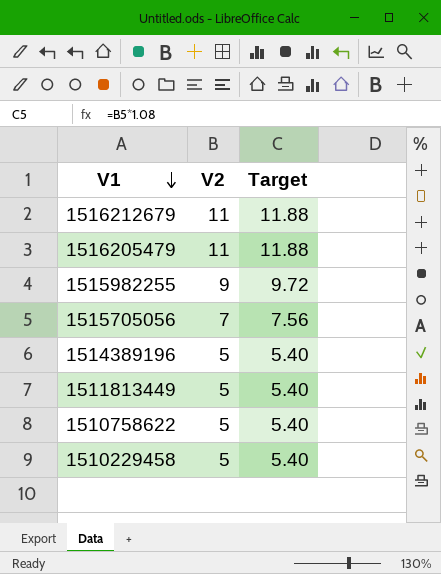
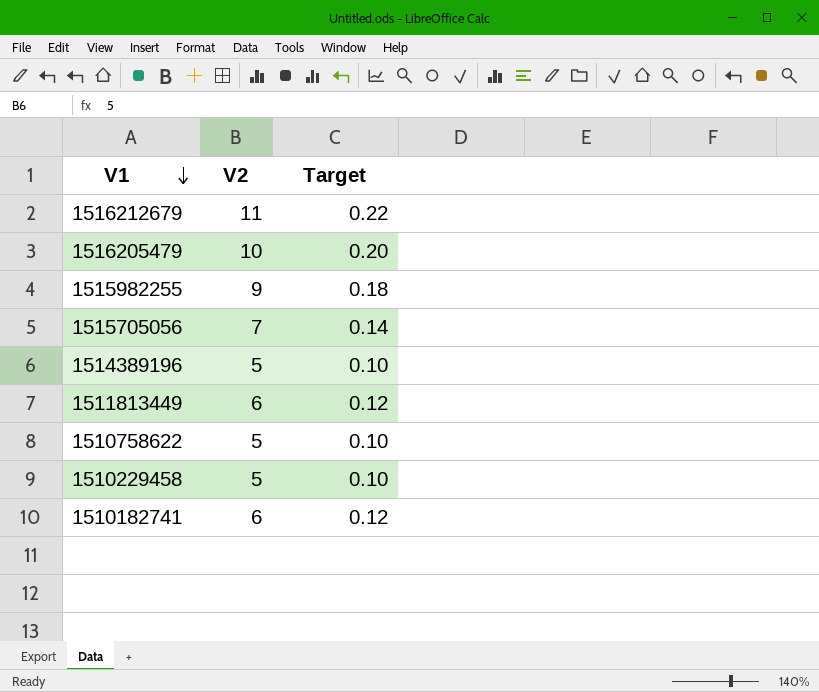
column Target | formula: [V2] * 1.08 -> [V2] * 0.02
1516205479 | V2: 11 -> 10
1511813449 | V2: 5 -> 6
row 1510182741: none -> 6 | 0.12

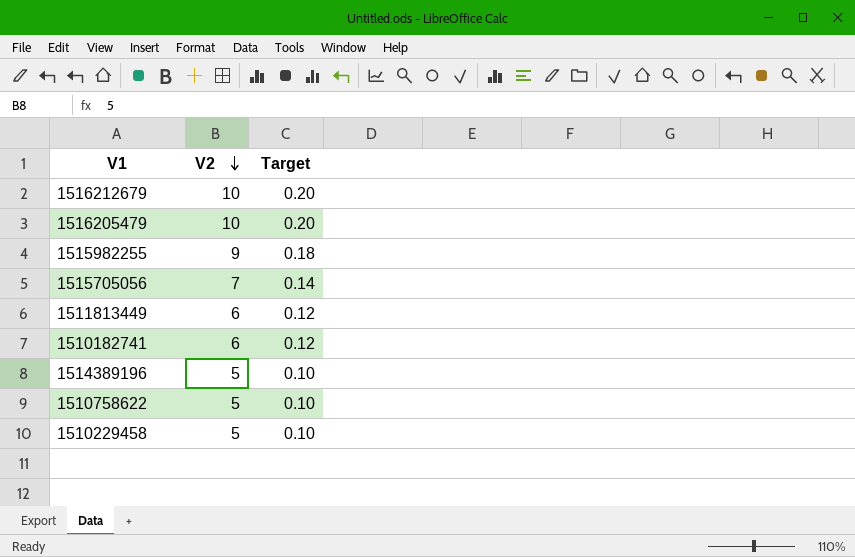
row order: V1 descending -> V2 descending
1516212679 | V2: 11 -> 10
1516212679 | Target: 0.22 -> 0.20

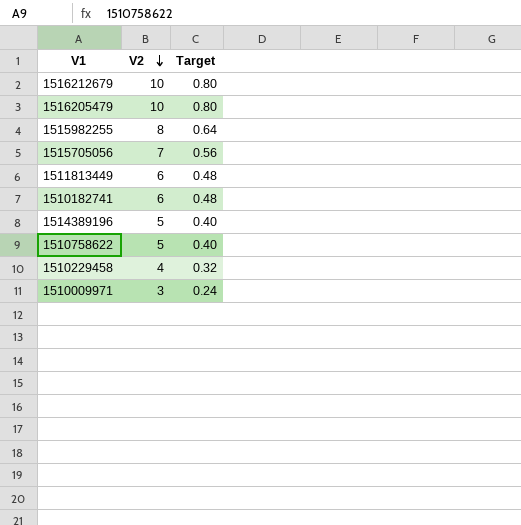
column Target | formula: [V2] * 0.02 -> [V2] * 0.08
1515982255 | V2: 9 -> 8
1510229458 | V2: 5 -> 4
row 1510009971: none -> 3 | 0.24

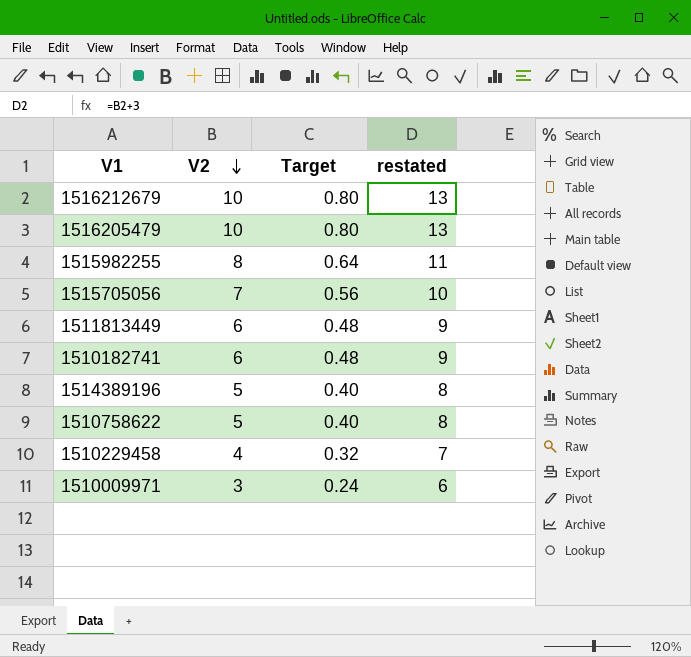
column restated | formula: none -> [V2] + 3

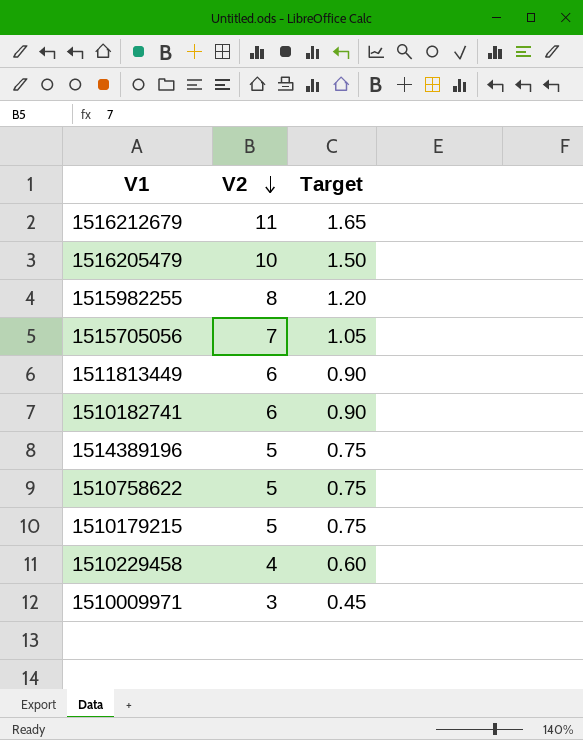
column restated | formula: [V2] + 3 -> none
column Target | formula: [V2] * 0.08 -> [V2] * 0.15
1516212679 | V2: 10 -> 11
row 1510179215: none -> 5 | 0.75

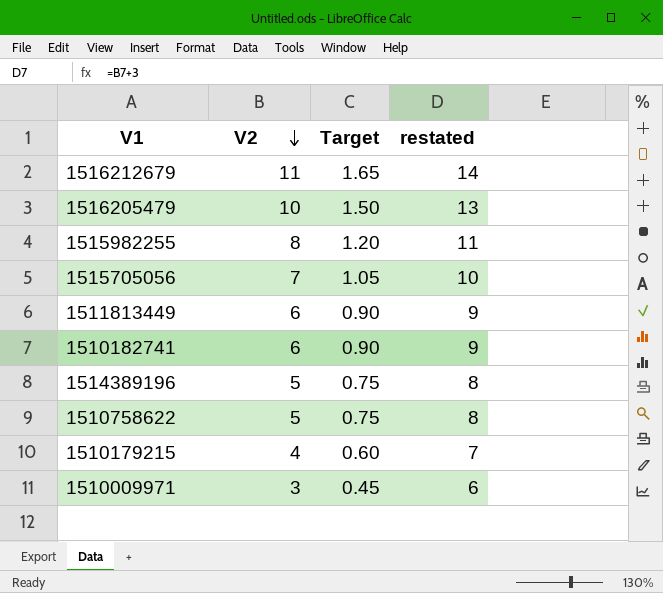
column restated | formula: none -> [V2] + 3
row 1510229458: 4 | 0.60 -> none
1510179215 | V2: 5 -> 4
1510179215 | Target: 0.75 -> 0.60

